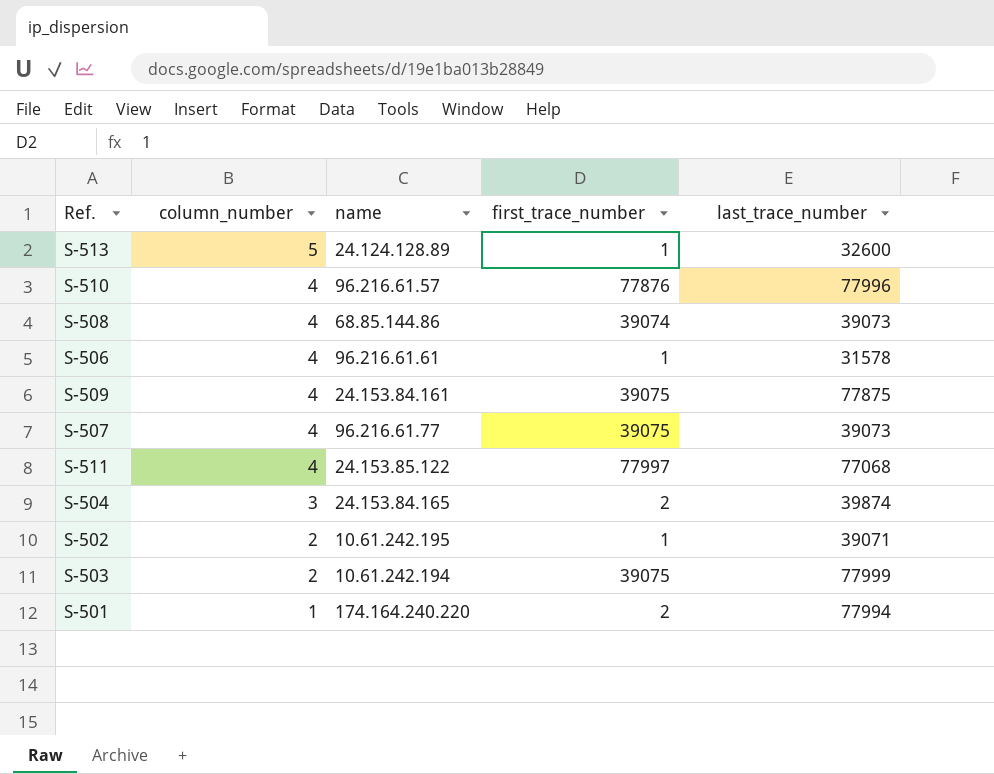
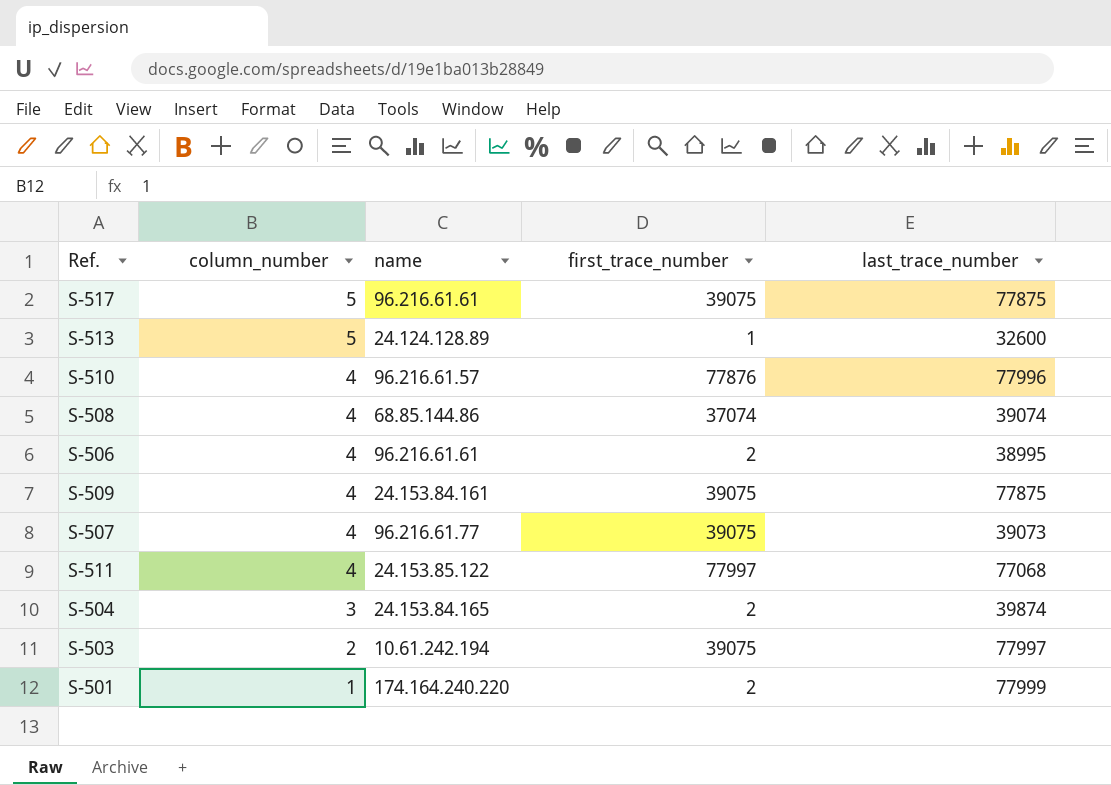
row S-502: 2 | 10.61.242.195 | 1 | 39071 -> none
row S-517: none -> 5 | 96.216.61.61 | 39075 | 77875
S-508 | first_trace_number: 39074 -> 37074
S-508 | last_trace_number: 39073 -> 39074
S-506 | first_trace_number: 1 -> 2
S-506 | last_trace_number: 31578 -> 38995
S-503 | last_trace_number: 77999 -> 77997
S-501 | last_trace_number: 77994 -> 77999

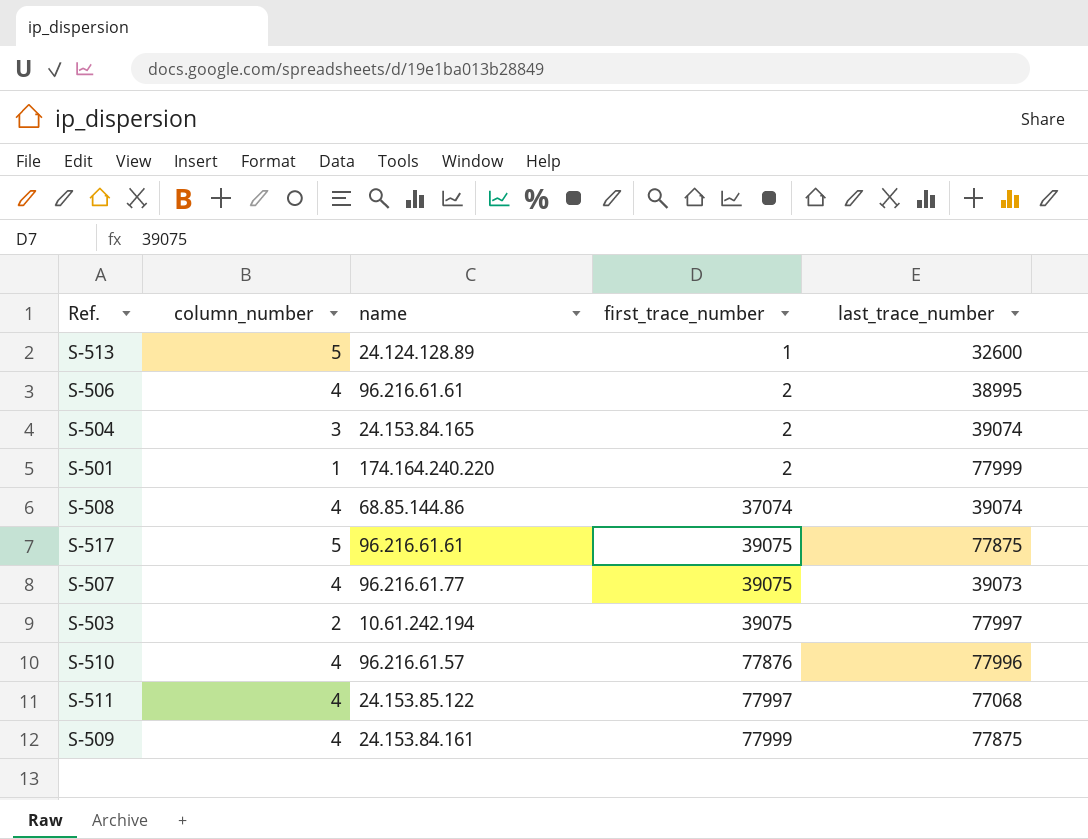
row order: column_number descending -> first_trace_number ascending
S-504 | last_trace_number: 39874 -> 39074
S-509 | first_trace_number: 39075 -> 77999

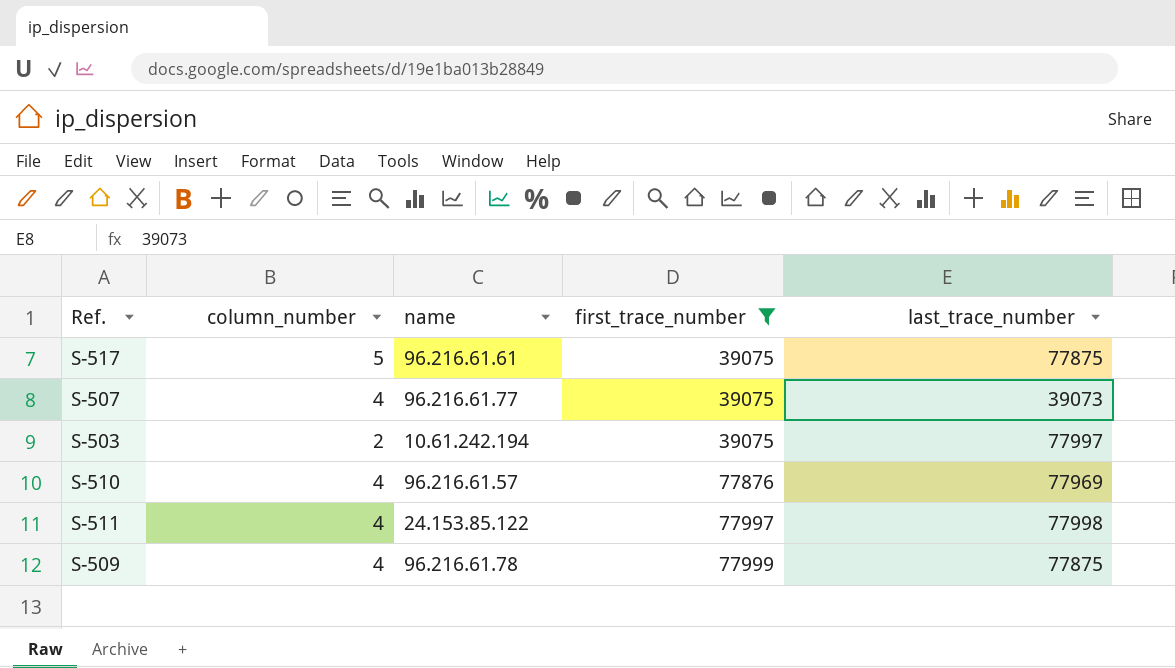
filter: none -> first_trace_number >= 39075
S-510 | last_trace_number: 77996 -> 77969
S-511 | last_trace_number: 77068 -> 77998
S-509 | name: 24.153.84.161 -> 96.216.61.78

